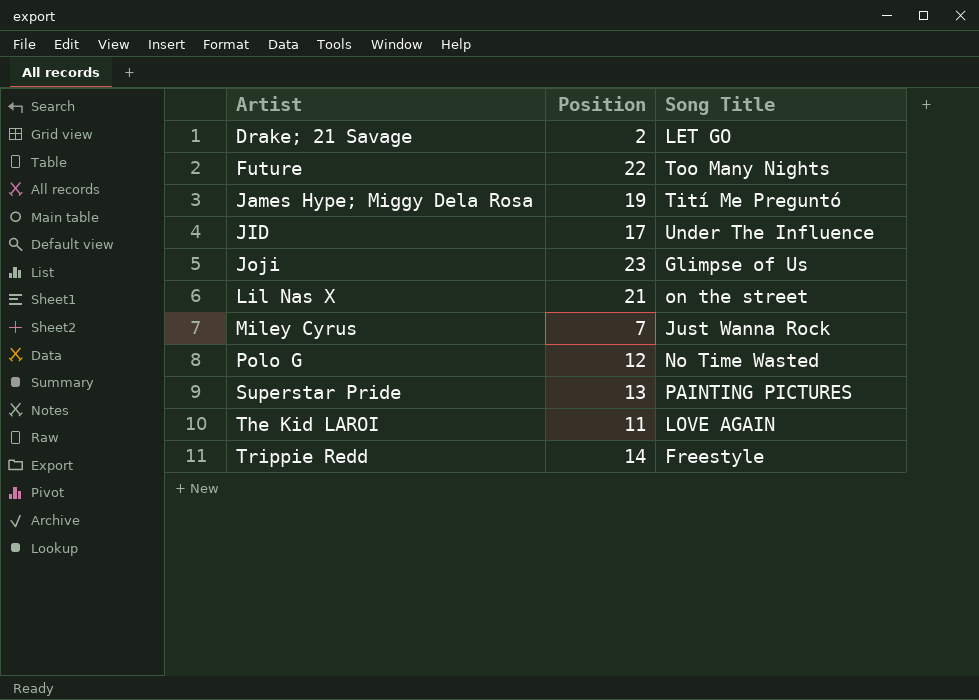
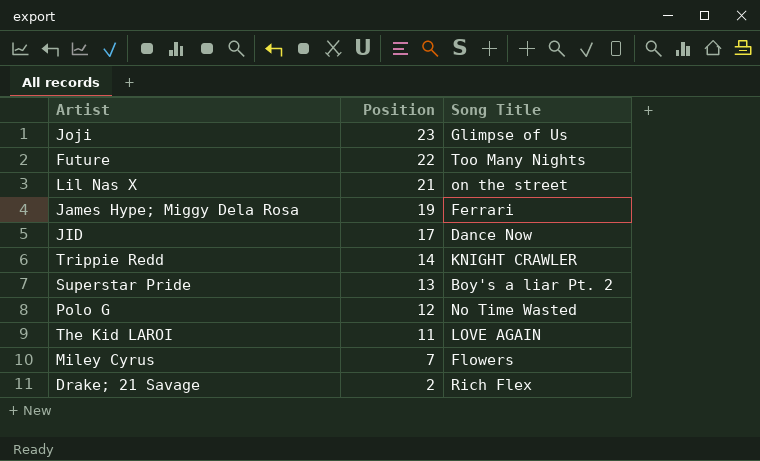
row order: Artist ascending -> Position descending
James Hype; Miggy Dela Rosa | Song Title: Tití Me Preguntó -> Ferrari
JID | Song Title: Under The Influence -> Dance Now
Trippie Redd | Song Title: Freestyle -> KNIGHT CRAWLER
Superstar Pride | Song Title: PAINTING PICTURES -> Boy's a liar Pt. 2
Miley Cyrus | Song Title: Just Wanna Rock -> Flowers
Drake; 21 Savage | Song Title: LET GO -> Rich Flex

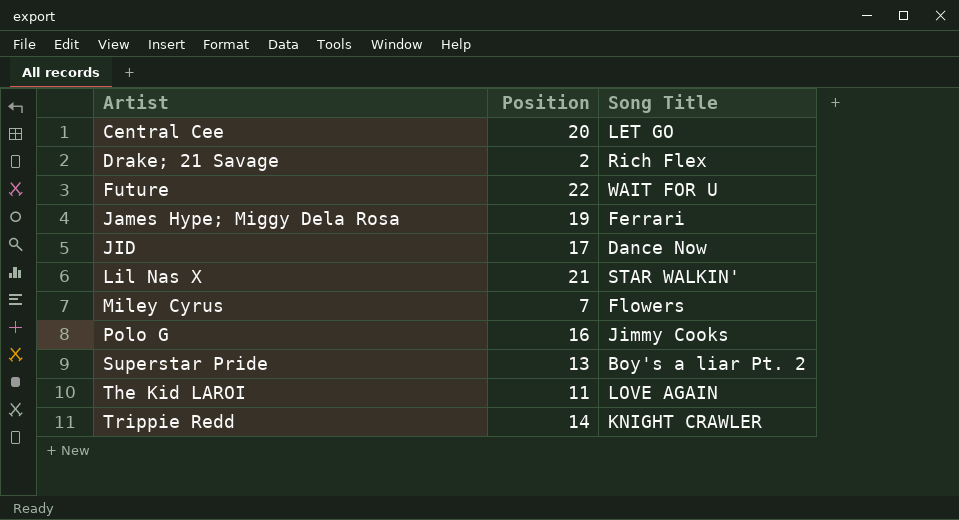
row order: Position descending -> Artist ascending
row Joji: 23 | Glimpse of Us -> none
row Central Cee: none -> 20 | LET GO
Future | Song Title: Too Many Nights -> WAIT FOR U
Lil Nas X | Song Title: on the street -> STAR WALKIN'
Polo G | Position: 12 -> 16
Polo G | Song Title: No Time Wasted -> Jimmy Cooks

